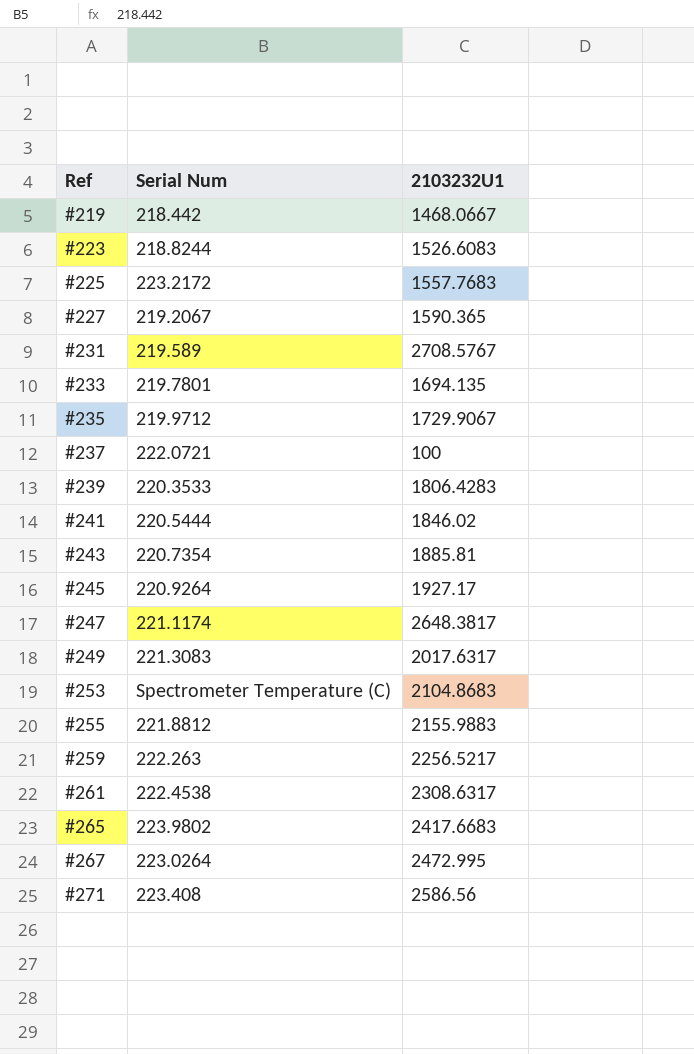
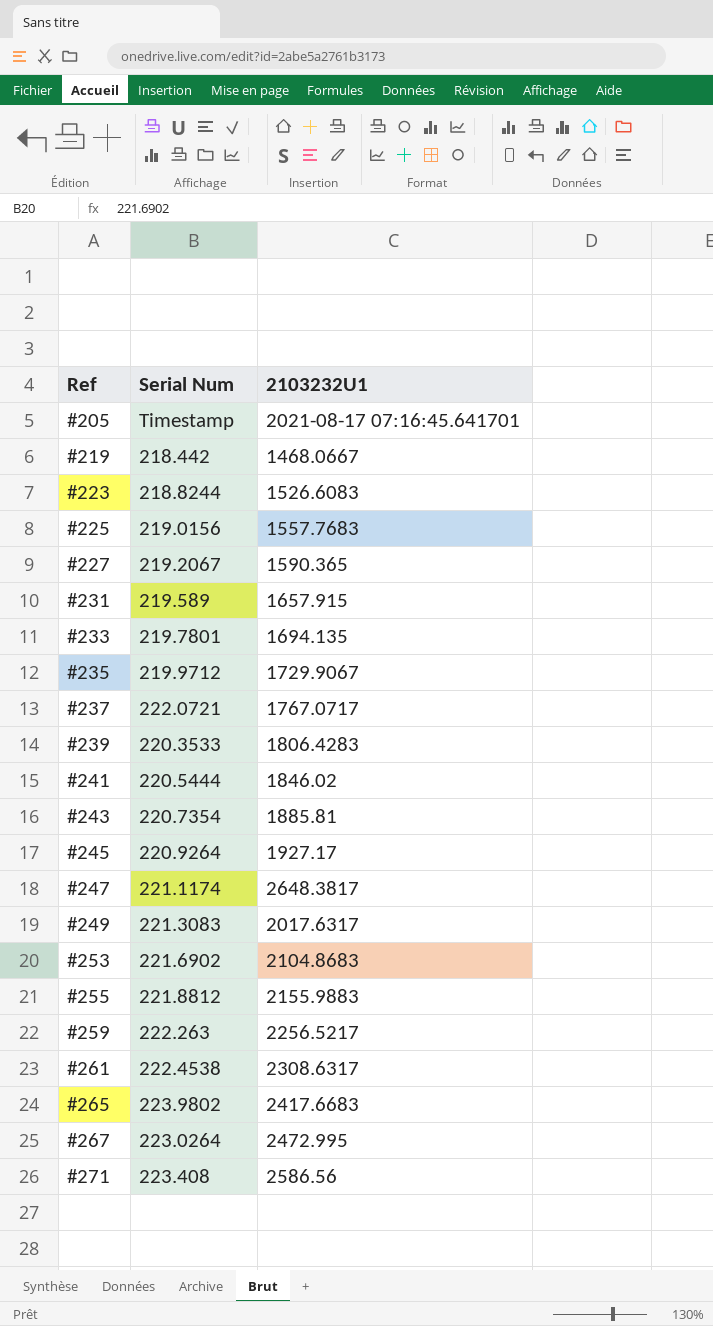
row #205: none -> Timestamp | 2021-08-17 07:16:45.641701
#225 | Serial Num: 223.2172 -> 219.0156
#231 | 2103232U1: 2708.5767 -> 1657.915
#237 | 2103232U1: 100 -> 1767.0717
#253 | Serial Num: Spectrometer Temperature (C) -> 221.6902

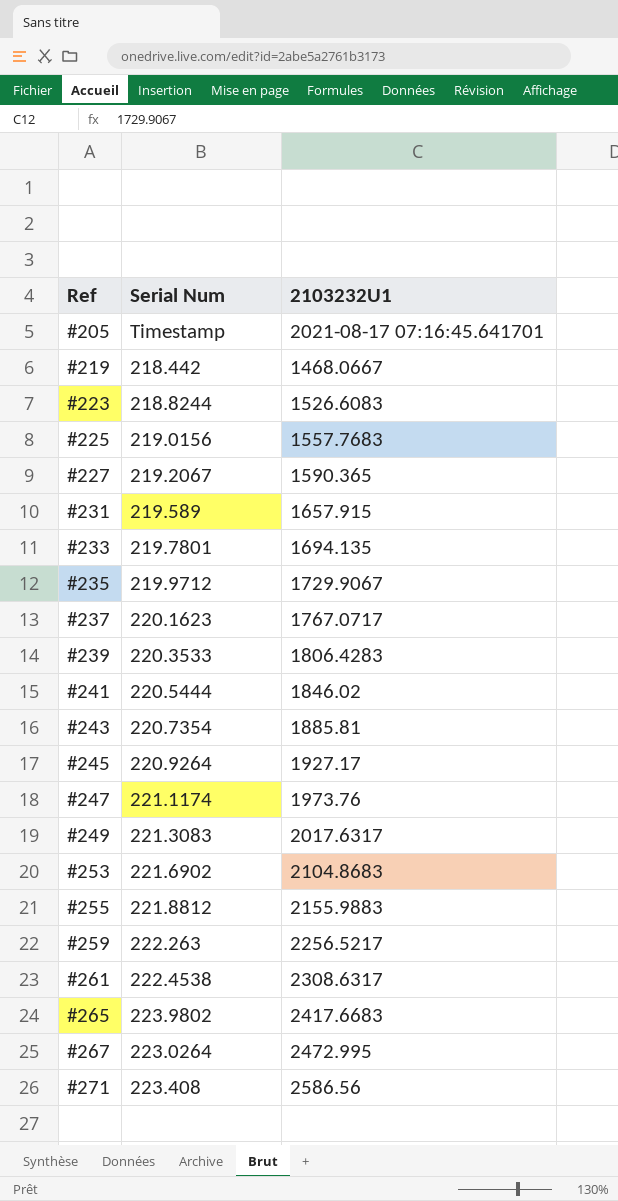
#237 | Serial Num: 222.0721 -> 220.1623
#247 | 2103232U1: 2648.3817 -> 1973.76

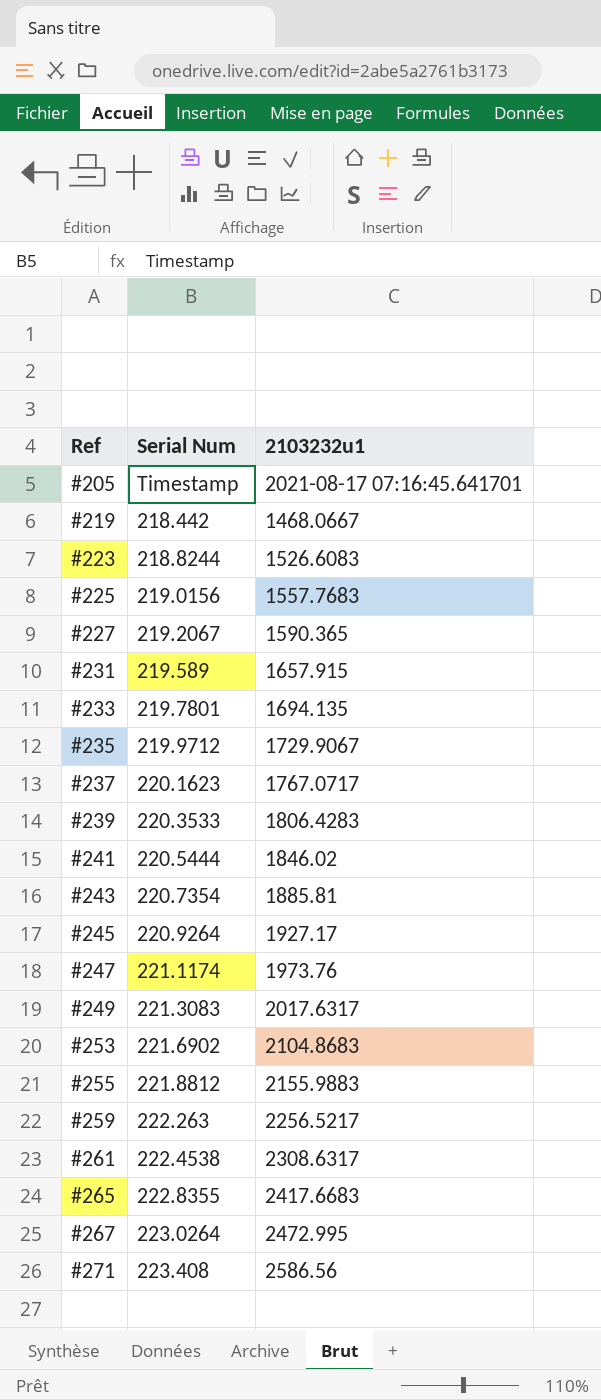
column name: 2103232U1 -> 2103232u1
#265 | Serial Num: 223.9802 -> 222.8355

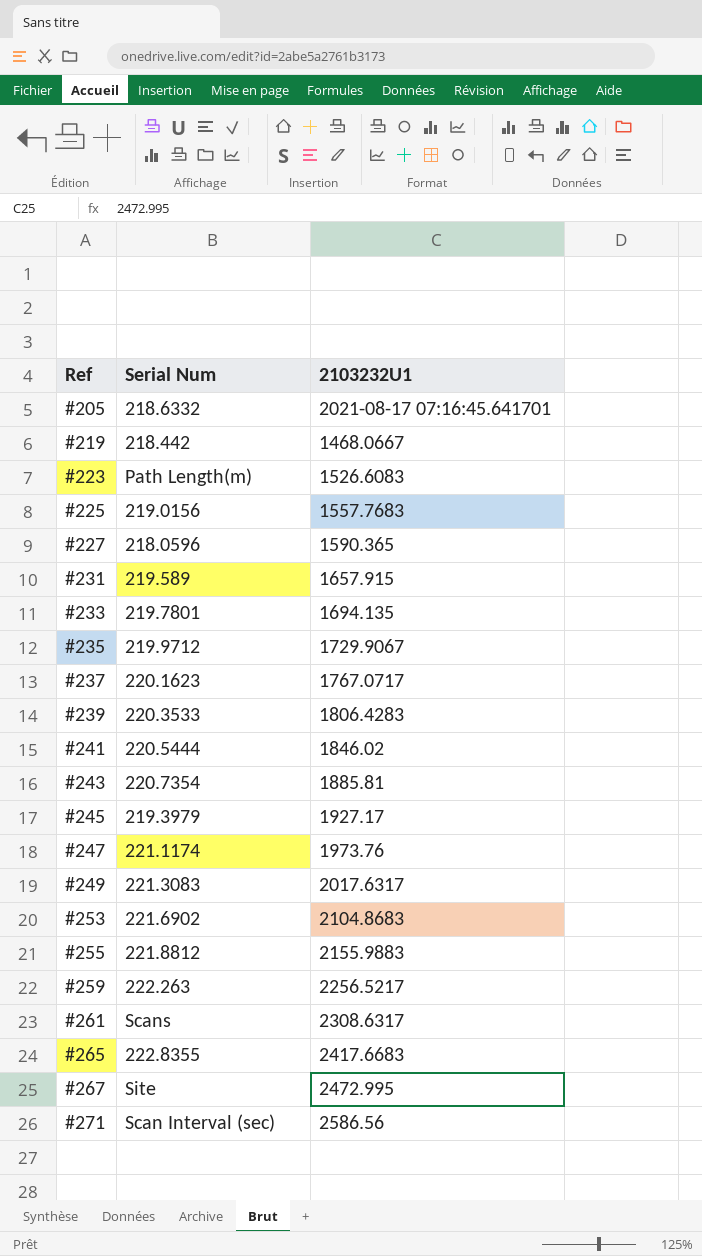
column name: 2103232u1 -> 2103232U1
#205 | Serial Num: Timestamp -> 218.6332
#223 | Serial Num: 218.8244 -> Path Length(m)
#227 | Serial Num: 219.2067 -> 218.0596
#245 | Serial Num: 220.9264 -> 219.3979
#261 | Serial Num: 222.4538 -> Scans
#267 | Serial Num: 223.0264 -> Site
#271 | Serial Num: 223.408 -> Scan Interval (sec)

